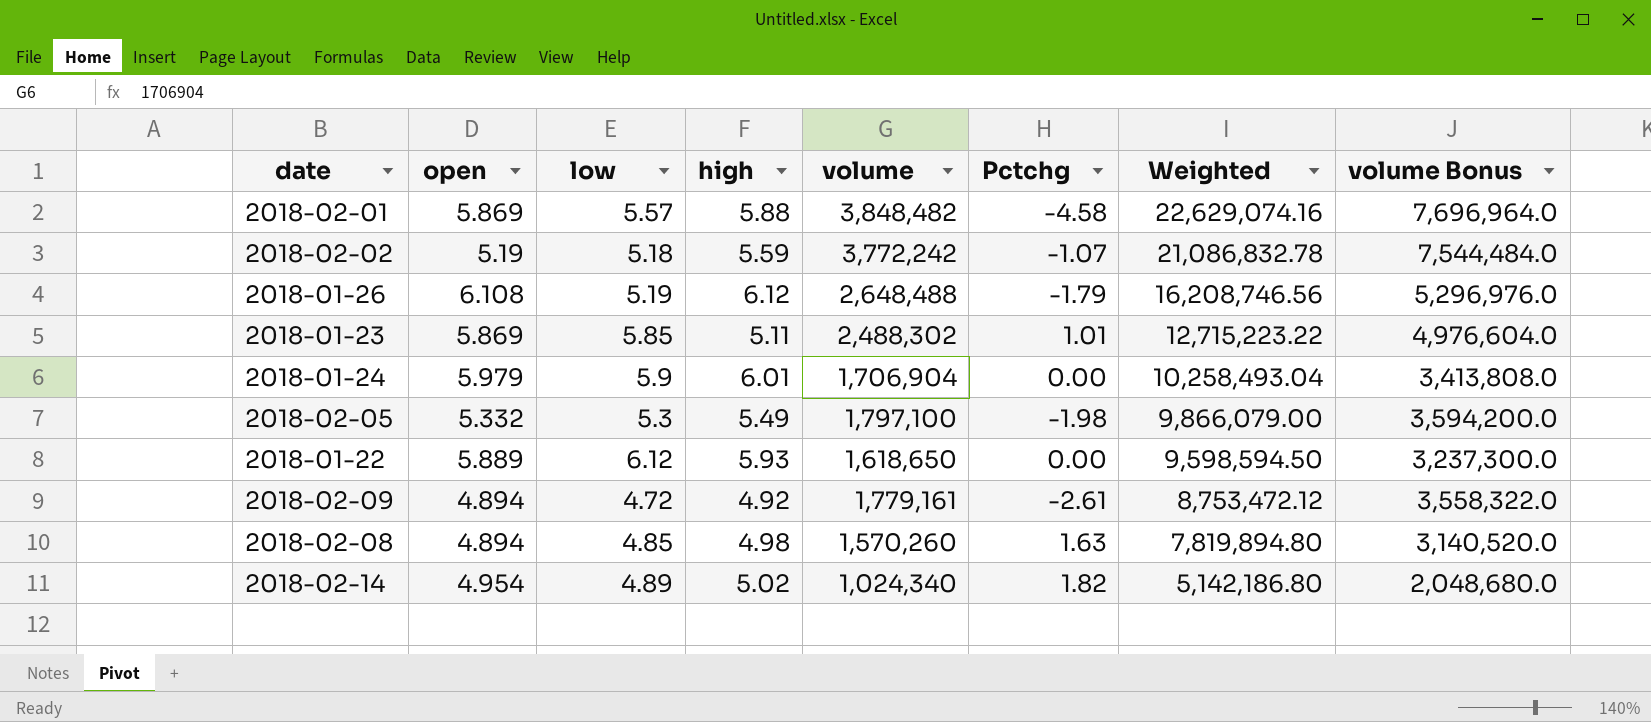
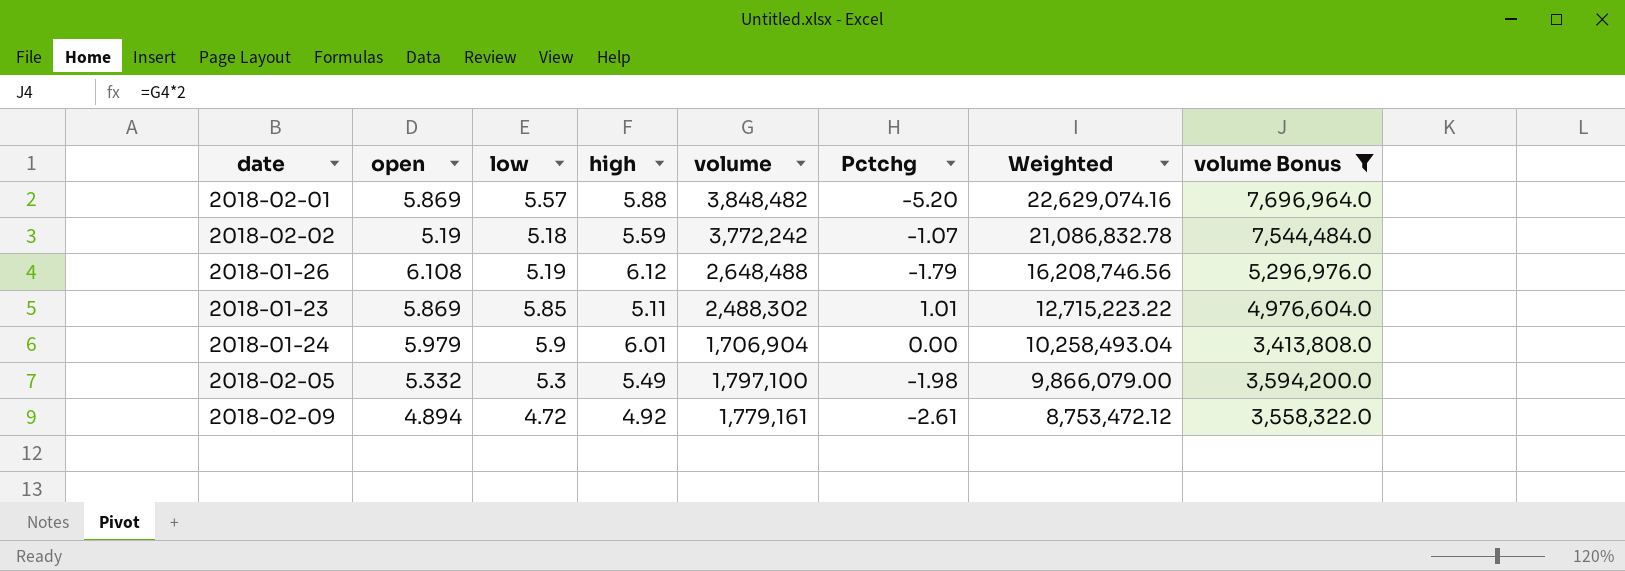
filter: none -> volume Bonus >= 3,413,808.0
2018-02-01 | Pctchg: -4.58 -> -5.20

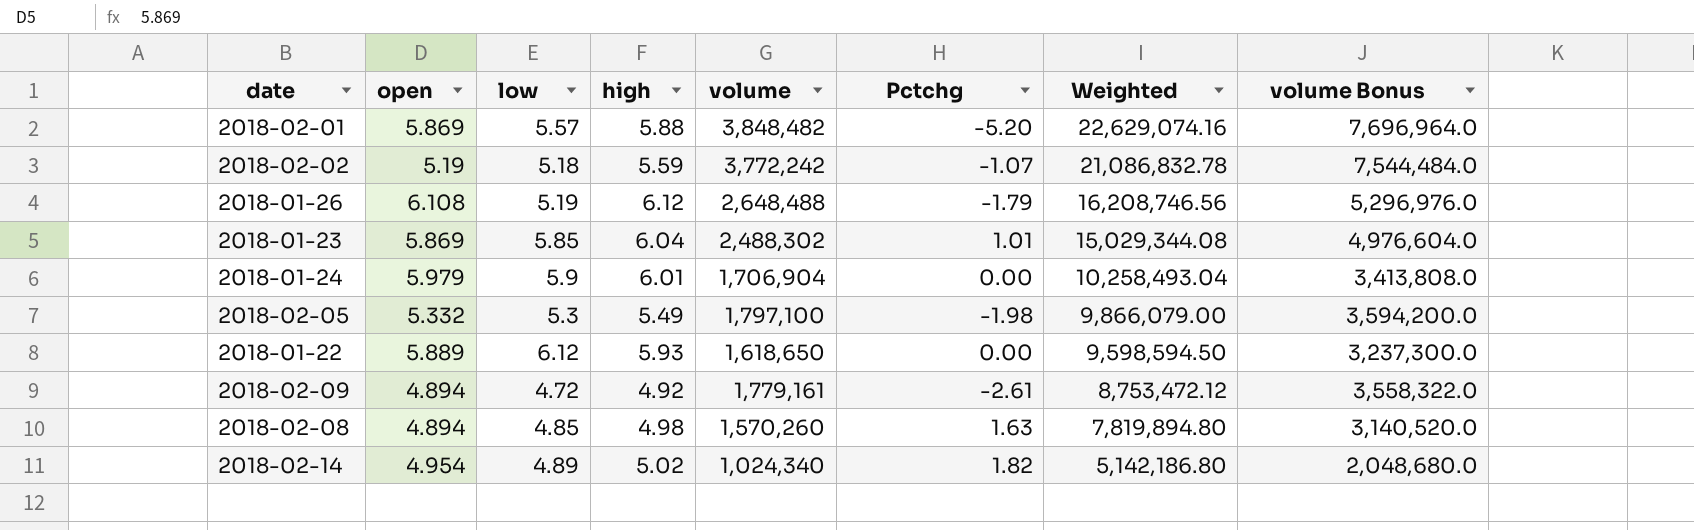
filter: volume Bonus >= 3,413,808.0 -> none
2018-01-23 | high: 5.11 -> 6.04
2018-01-23 | Weighted: 12,715,223.22 -> 15,029,344.08

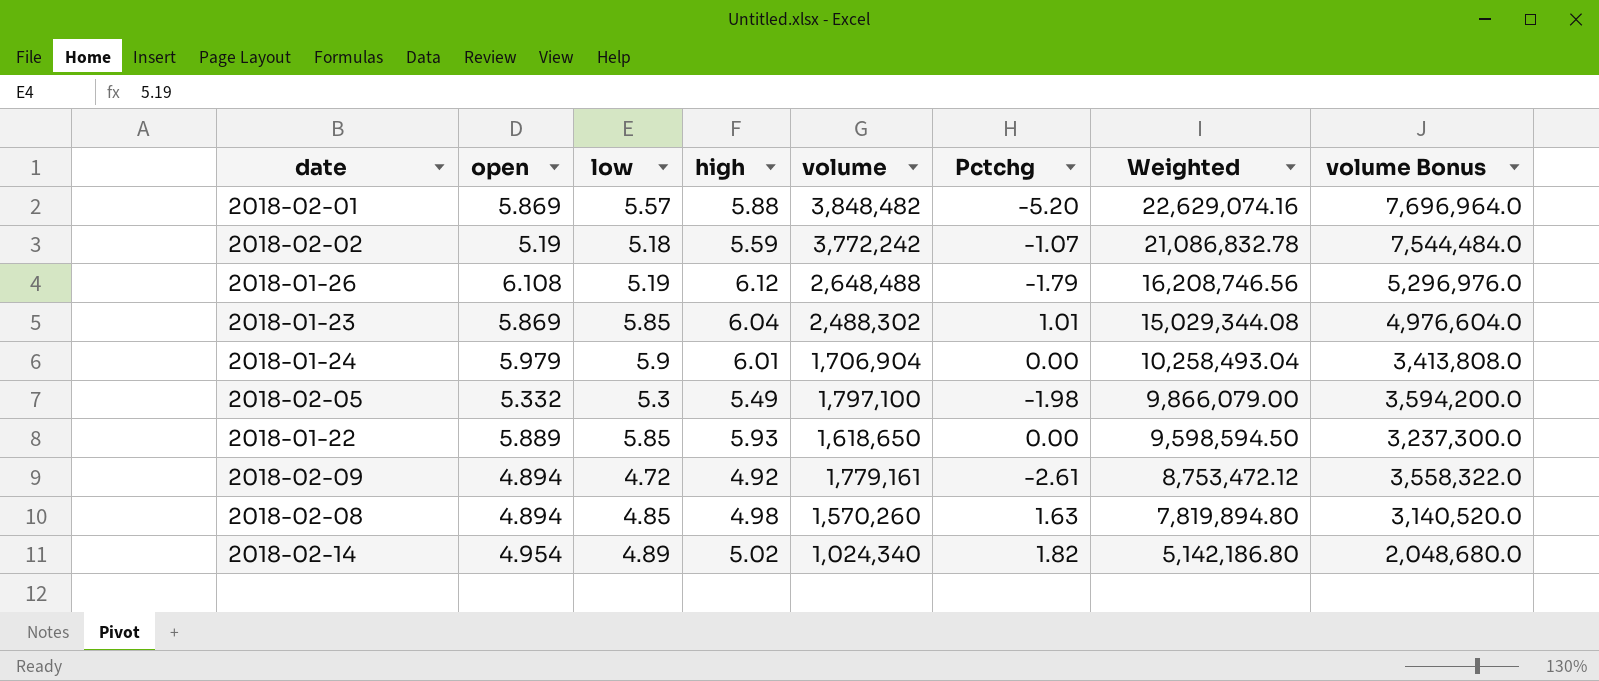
2018-01-22 | low: 6.12 -> 5.85

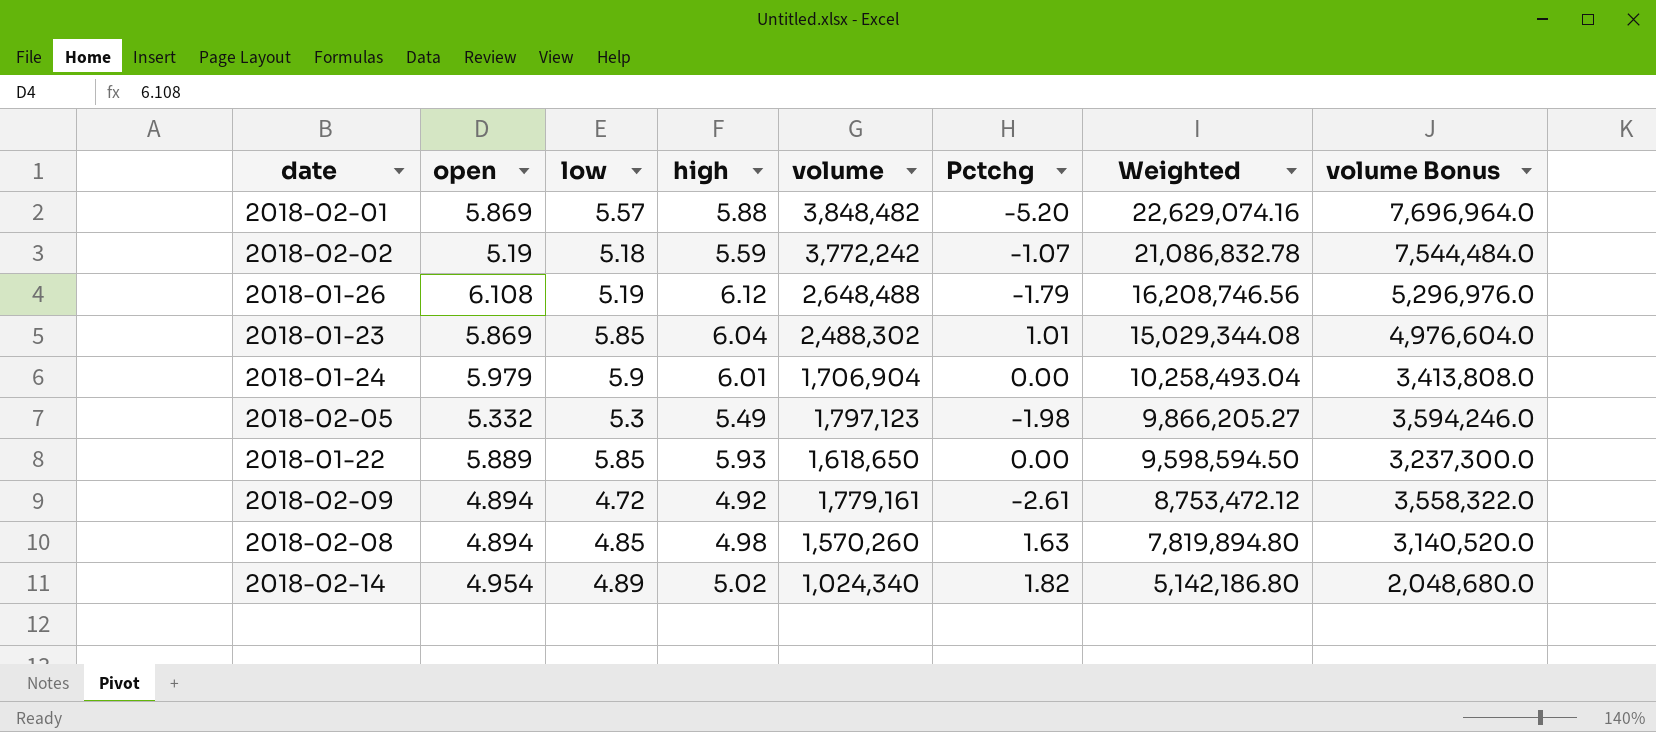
2018-02-05 | volume: 1,797,100 -> 1,797,123
2018-02-05 | Weighted: 9,866,079.00 -> 9,866,205.27
2018-02-05 | volume Bonus: 3,594,200.0 -> 3,594,246.0

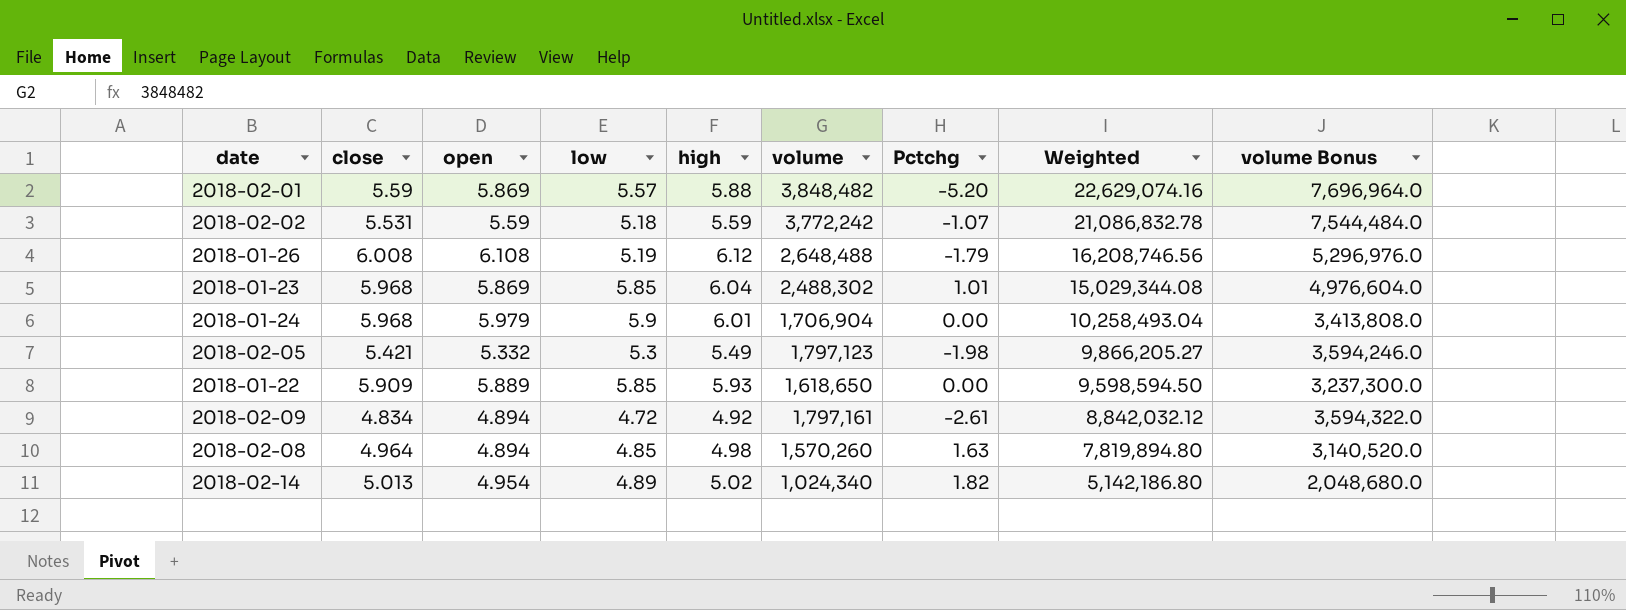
column close | position: none -> 2
2018-02-02 | open: 5.19 -> 5.59
2018-02-09 | volume: 1,779,161 -> 1,797,161
2018-02-09 | Weighted: 8,753,472.12 -> 8,842,032.12
2018-02-09 | volume Bonus: 3,558,322.0 -> 3,594,322.0

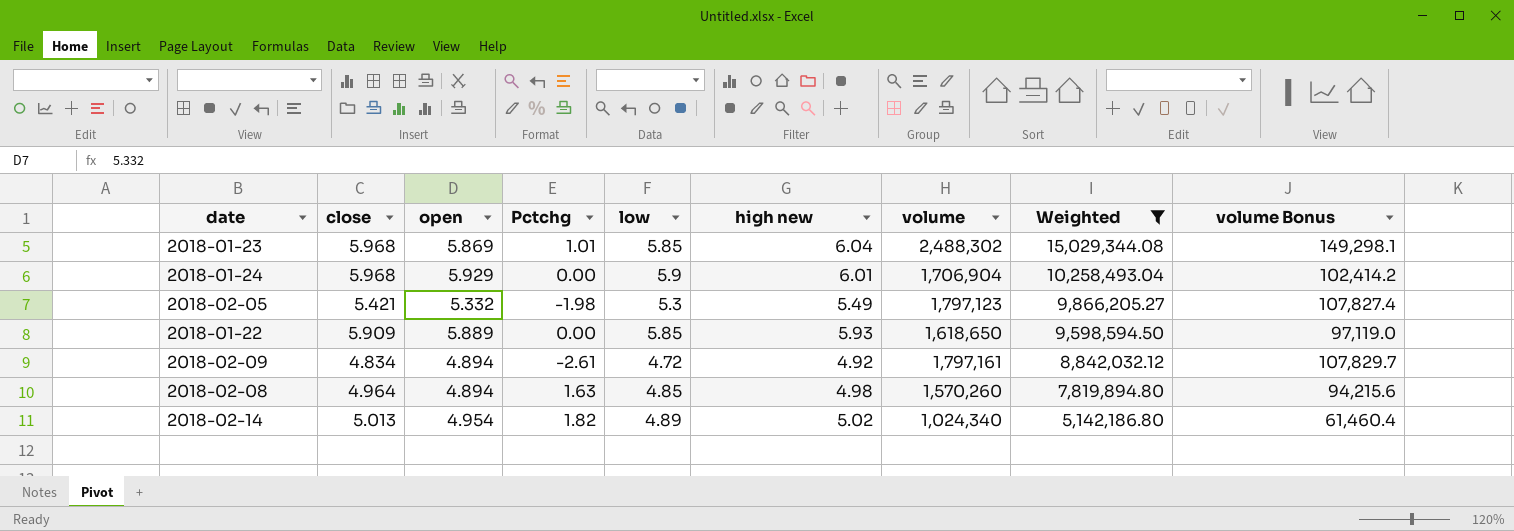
filter: none -> Weighted <= 15,029,344.08
column Pctchg | position: 7 -> 4
column name: high -> high new
column volume Bonus | formula: [volume] * 2 -> [volume] * 0.06
2018-01-24 | open: 5.979 -> 5.929

